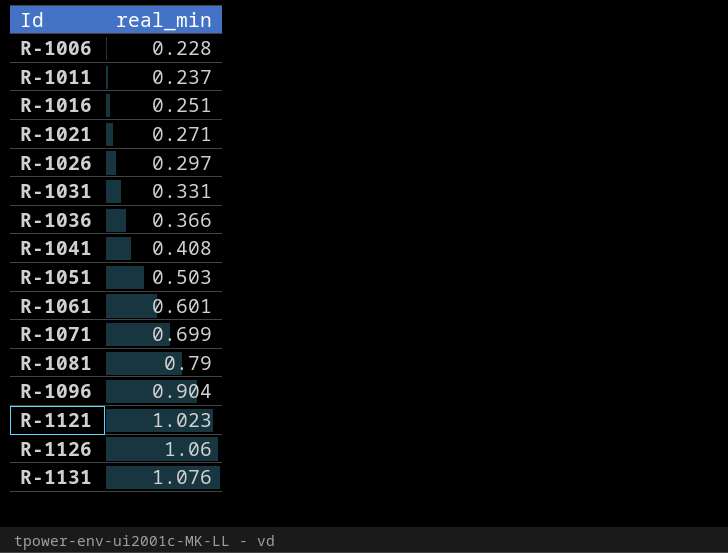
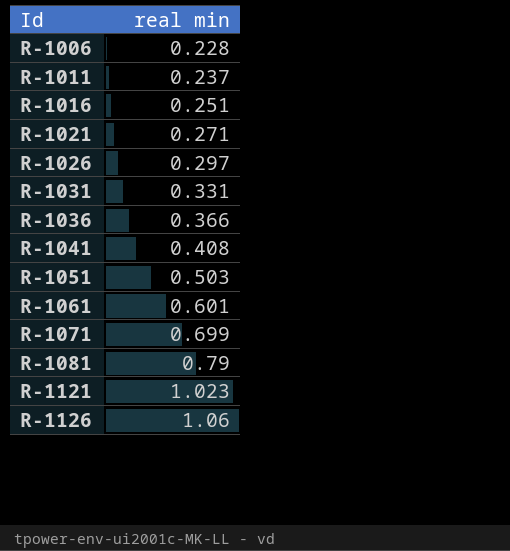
column name: real_min -> real min
row R-1096: 0.904 -> none
row R-1131: 1.076 -> none

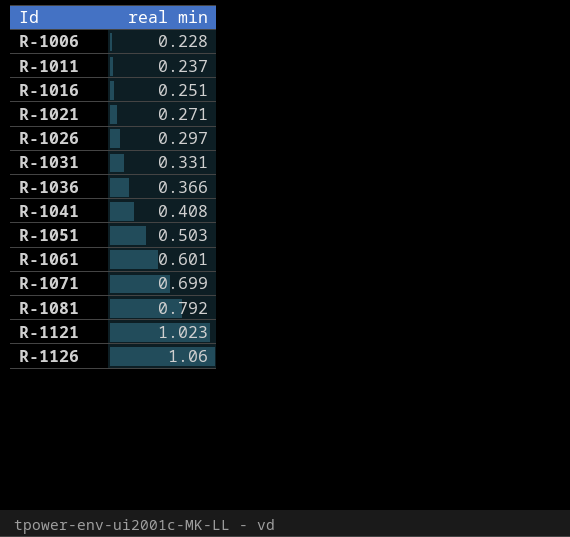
R-1081 | real min: 0.79 -> 0.792

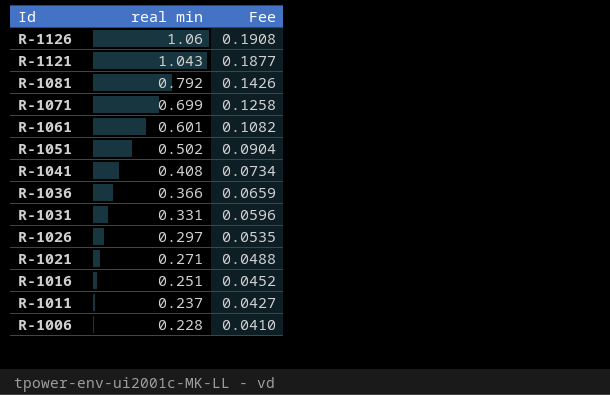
row order: Id ascending -> Id descending
column Fee | formula: none -> [real min] * 0.18
R-1121 | real min: 1.023 -> 1.043
R-1051 | real min: 0.503 -> 0.502

